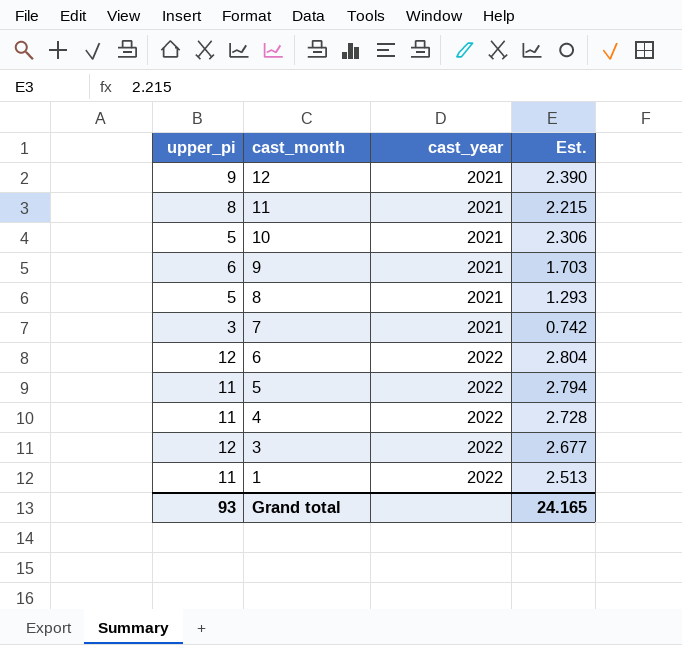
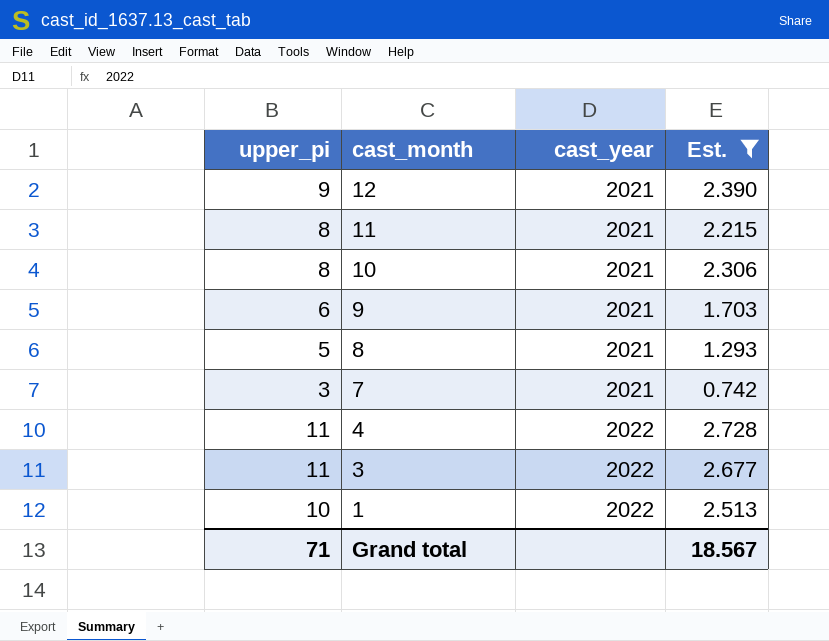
filter: none -> Est. <= 2.728
10 | upper_pi: 5 -> 8
3 | upper_pi: 12 -> 11
1 | upper_pi: 11 -> 10
Grand total | upper_pi: 93 -> 71
Grand total | Est.: 24.165 -> 18.567

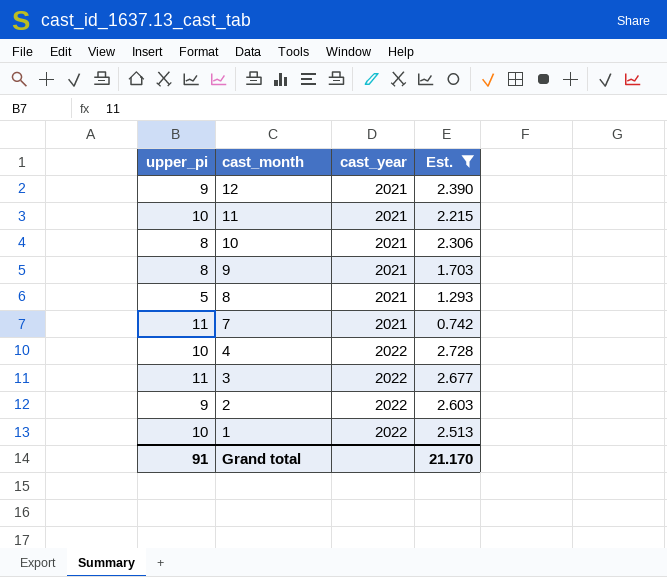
11 | upper_pi: 8 -> 10
9 | upper_pi: 6 -> 8
7 | upper_pi: 3 -> 11
4 | upper_pi: 11 -> 10
row 2: none -> 9 | 2022 | 2.603
Grand total | upper_pi: 71 -> 91
Grand total | Est.: 18.567 -> 21.170

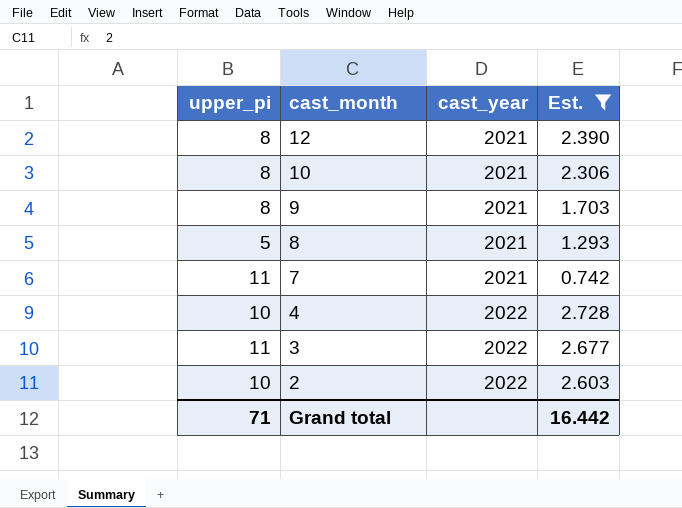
row 11: 10 | 2021 | 2.215 -> none
row 1: 10 | 2022 | 2.513 -> none
12 | upper_pi: 9 -> 8
2 | upper_pi: 9 -> 10
Grand total | upper_pi: 91 -> 71
Grand total | Est.: 21.170 -> 16.442

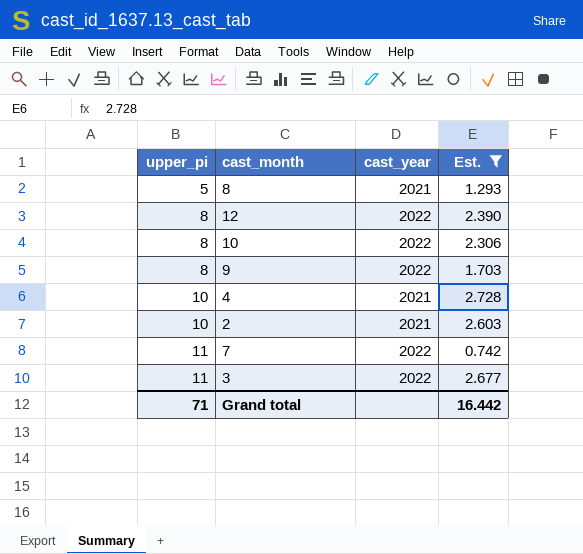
row order: cast_month descending -> upper_pi ascending
12 | cast_year: 2021 -> 2022
10 | cast_year: 2021 -> 2022
9 | cast_year: 2021 -> 2022
4 | cast_year: 2022 -> 2021
2 | cast_year: 2022 -> 2021
7 | cast_year: 2021 -> 2022

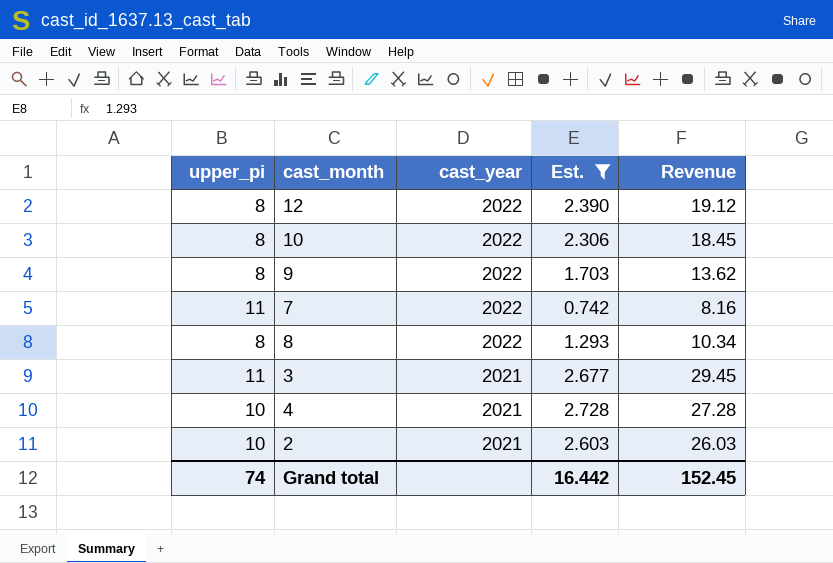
row order: upper_pi ascending -> cast_year descending
column Revenue | formula: none -> [upper_pi] * [Est.]
8 | upper_pi: 5 -> 8
8 | cast_year: 2021 -> 2022
3 | cast_year: 2022 -> 2021
Grand total | upper_pi: 71 -> 74

